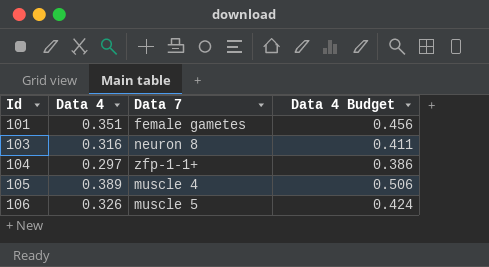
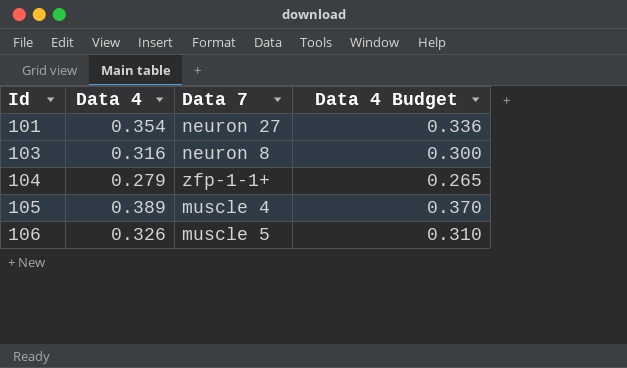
column Data 4 Budget | formula: [Data 4] * 1.3 -> [Data 4] * 0.95
101 | Data 4: 0.351 -> 0.354
101 | Data 7: female gametes -> neuron 27
104 | Data 4: 0.297 -> 0.279

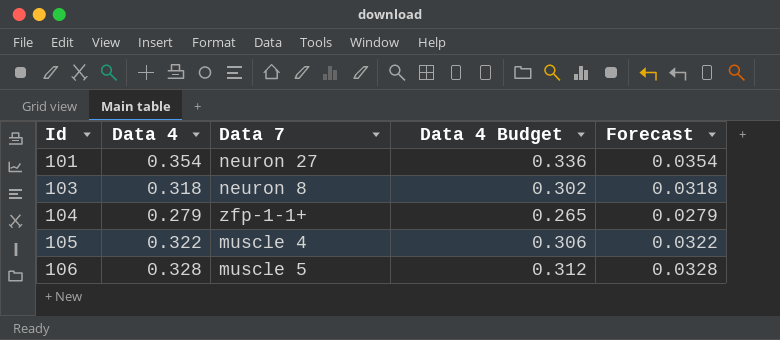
column Forecast | formula: none -> [Data 4] * 0.1
103 | Data 4: 0.316 -> 0.318
103 | Data 4 Budget: 0.300 -> 0.302
105 | Data 4: 0.389 -> 0.322
105 | Data 4 Budget: 0.370 -> 0.306
106 | Data 4: 0.326 -> 0.328
106 | Data 4 Budget: 0.310 -> 0.312

